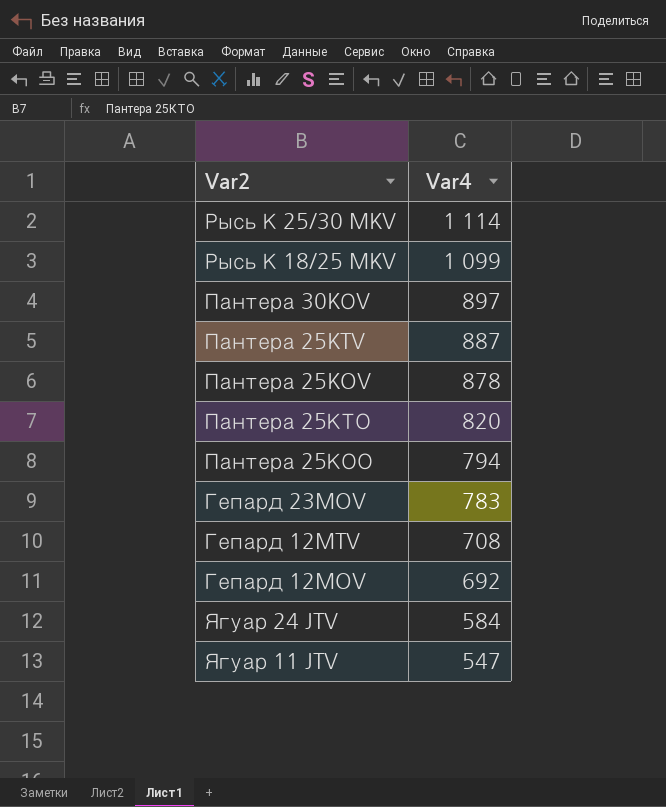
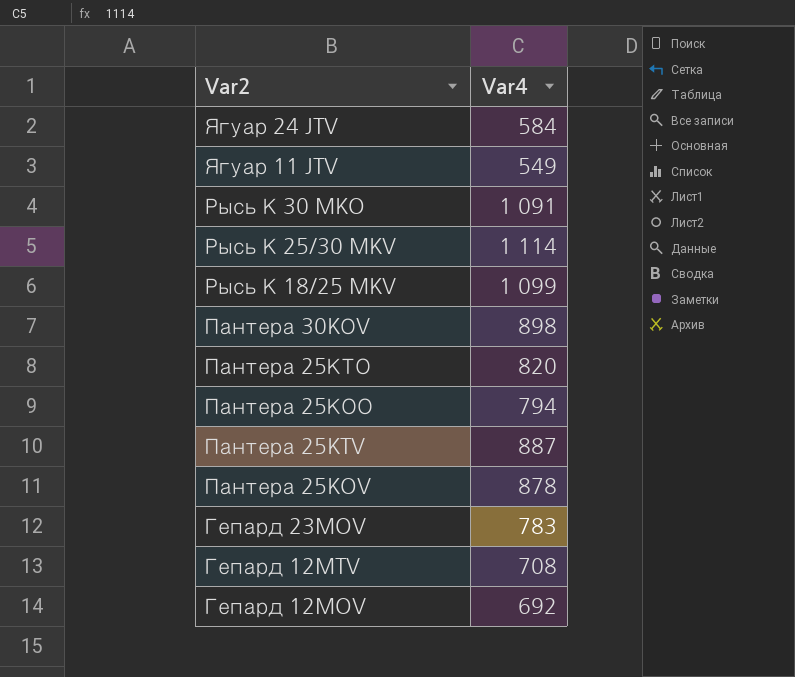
row order: Var4 descending -> Var2 descending
Ягуар 11 JTV | Var4: 547 -> 549
row Рысь К 30 MKO: none -> 1 091
Пантера 30KОV | Var4: 897 -> 898

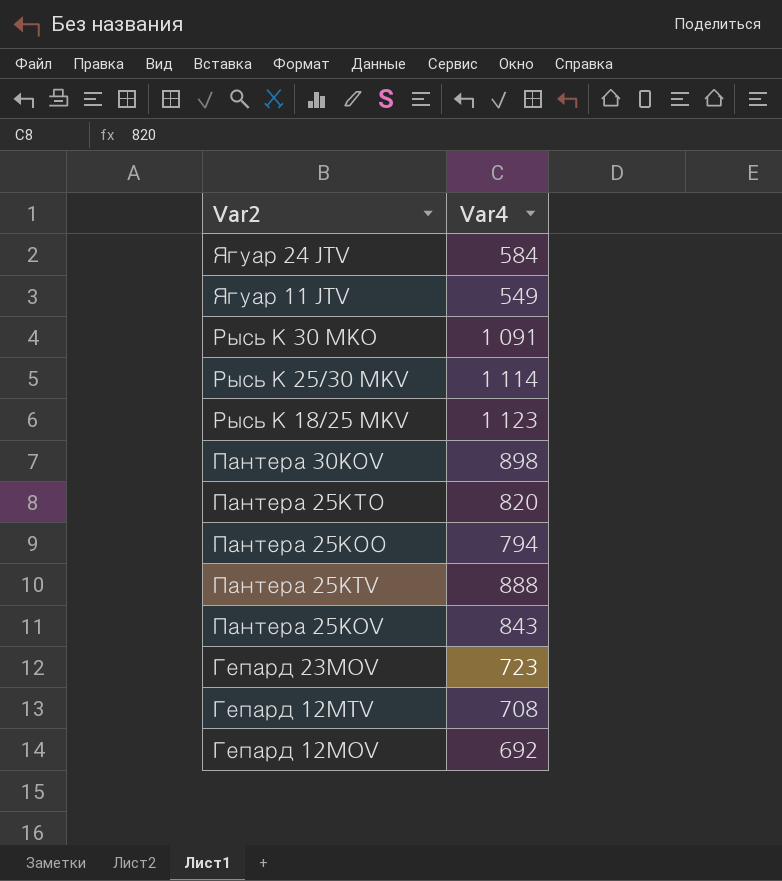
Рысь К 18/25 MKV | Var4: 1 099 -> 1 123
Пантера 25KTV | Var4: 887 -> 888
Пантера 25KOV | Var4: 878 -> 843
Гепард 23MOV | Var4: 783 -> 723

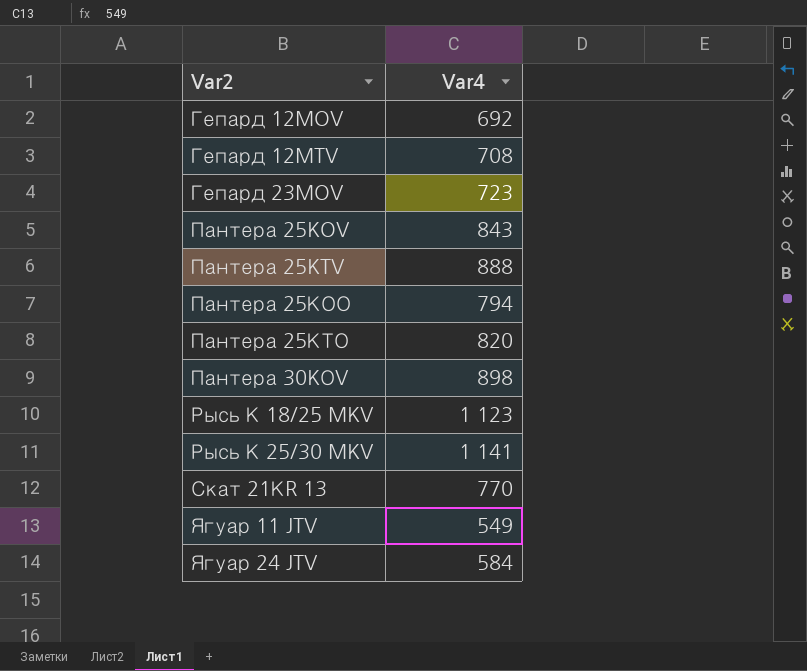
row order: Var2 descending -> Var2 ascending
row Рысь К 30 MKO: 1 091 -> none
Рысь К 25/30 MKV | Var4: 1 114 -> 1 141
row Скат 21КR 13: none -> 770

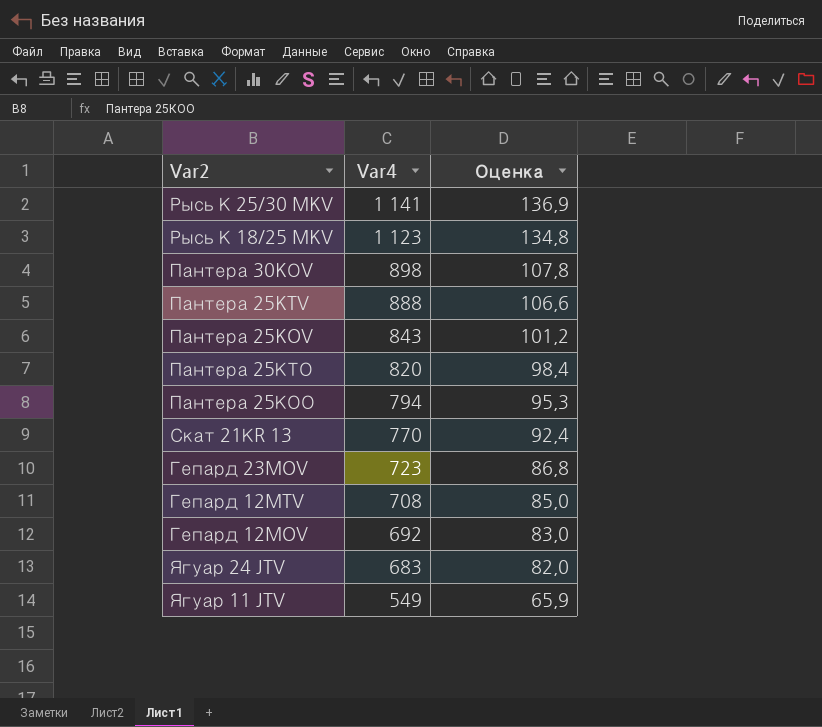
row order: Var2 ascending -> Var4 descending
column Оценка | formula: none -> [Var4] * 0,12
Ягуар 24 JTV | Var4: 584 -> 683

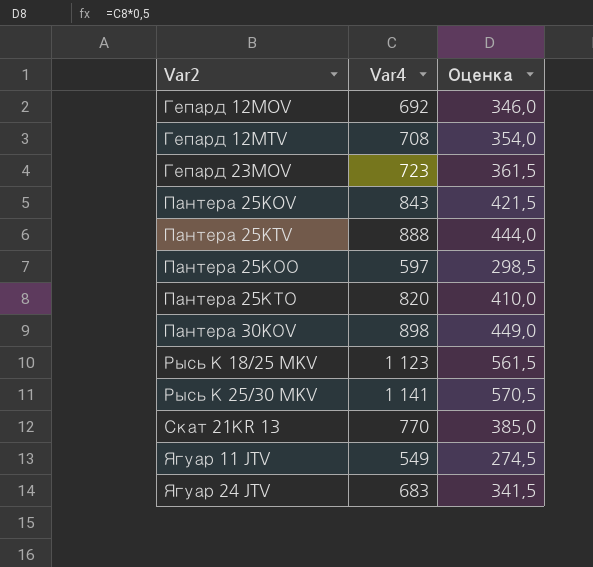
row order: Var4 descending -> Var2 ascending
column Оценка | formula: [Var4] * 0,12 -> [Var4] * 0,5
Пантера 25КОО | Var4: 794 -> 597

